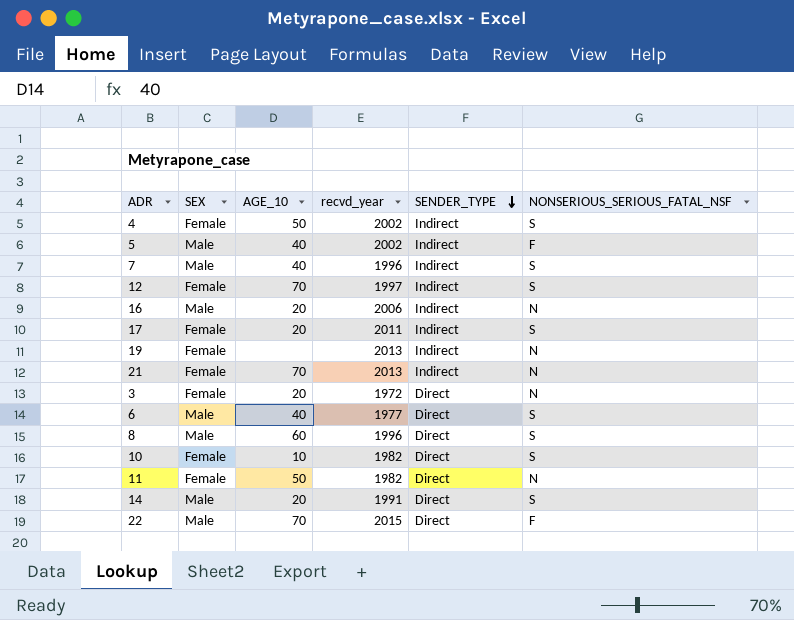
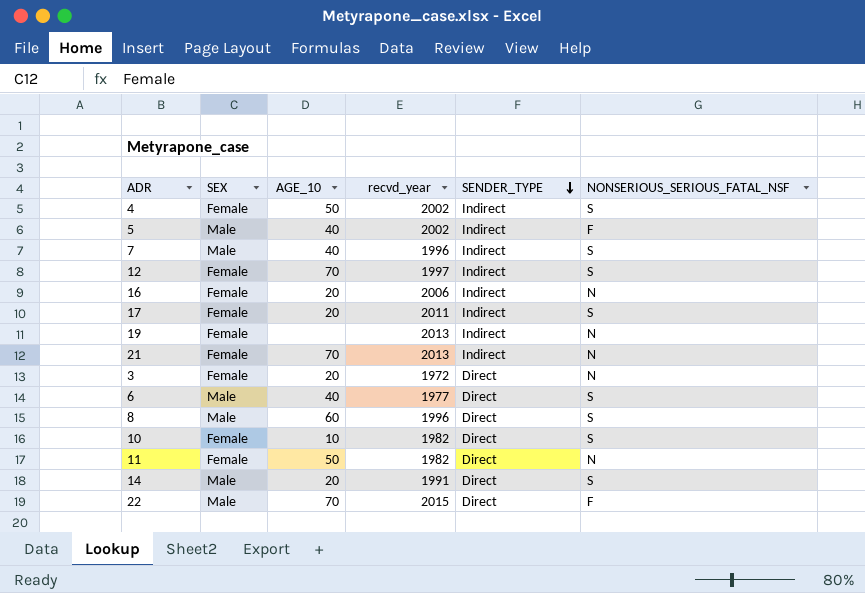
16 | SEX: Male -> Female

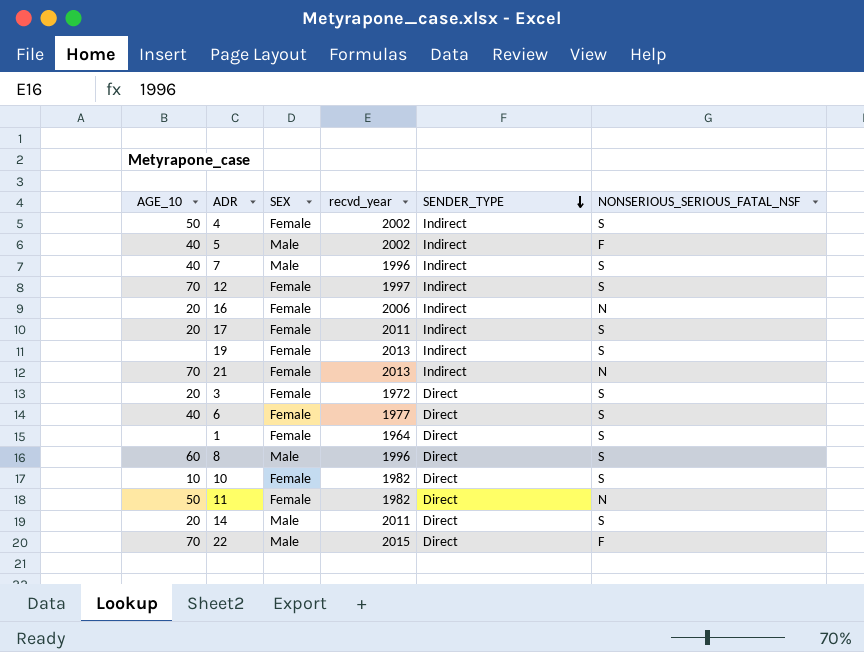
column AGE_10 | position: 3 -> 1
19 | NONSERIOUS_SERIOUS_FATAL_NSF: N -> S
3 | NONSERIOUS_SERIOUS_FATAL_NSF: N -> S
6 | SEX: Male -> Female
row 1: none -> none | Female | 1964 | Direct | S
14 | recvd_year: 1991 -> 2011

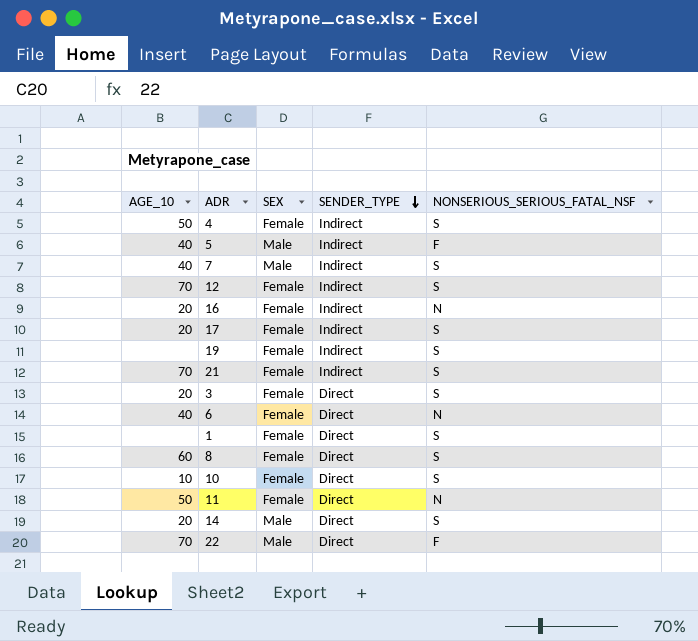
column recvd_year | position: 4 -> none
21 | NONSERIOUS_SERIOUS_FATAL_NSF: N -> S
6 | NONSERIOUS_SERIOUS_FATAL_NSF: S -> N
8 | SEX: Male -> Female

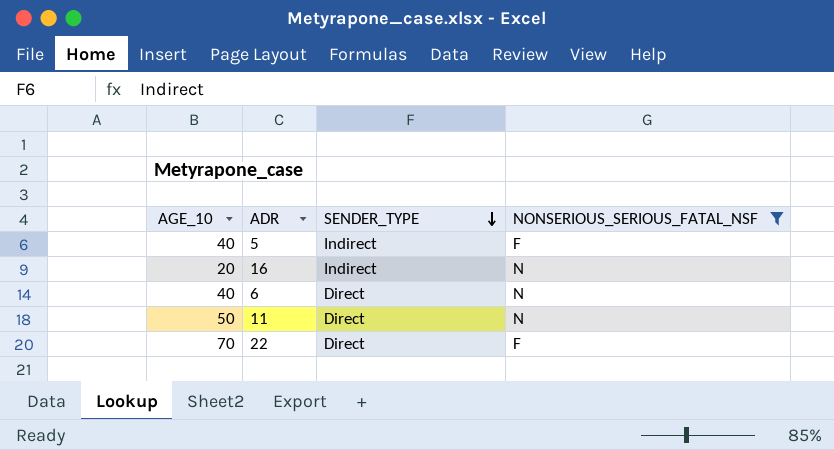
filter: none -> NONSERIOUS_SERIOUS_FATAL_NSF != S
column SEX | position: 3 -> none

